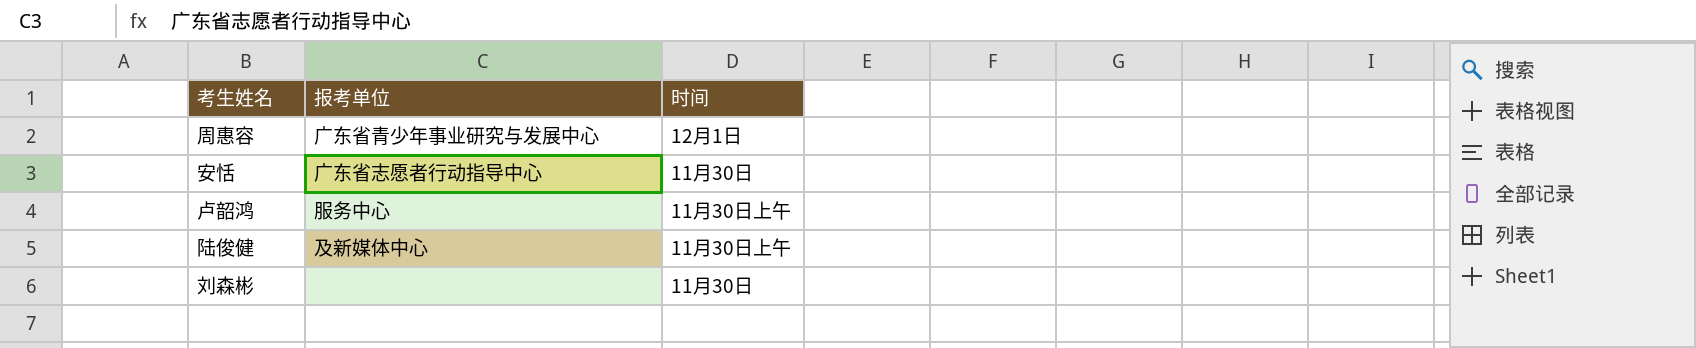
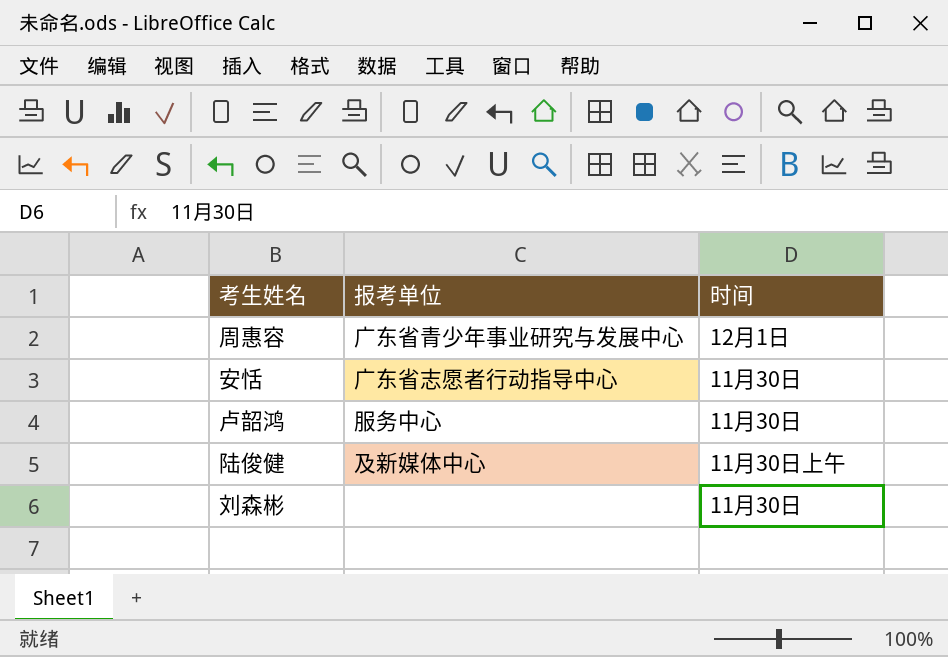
卢韶鸿 | 时间: 11月30日上午 -> 11月30日

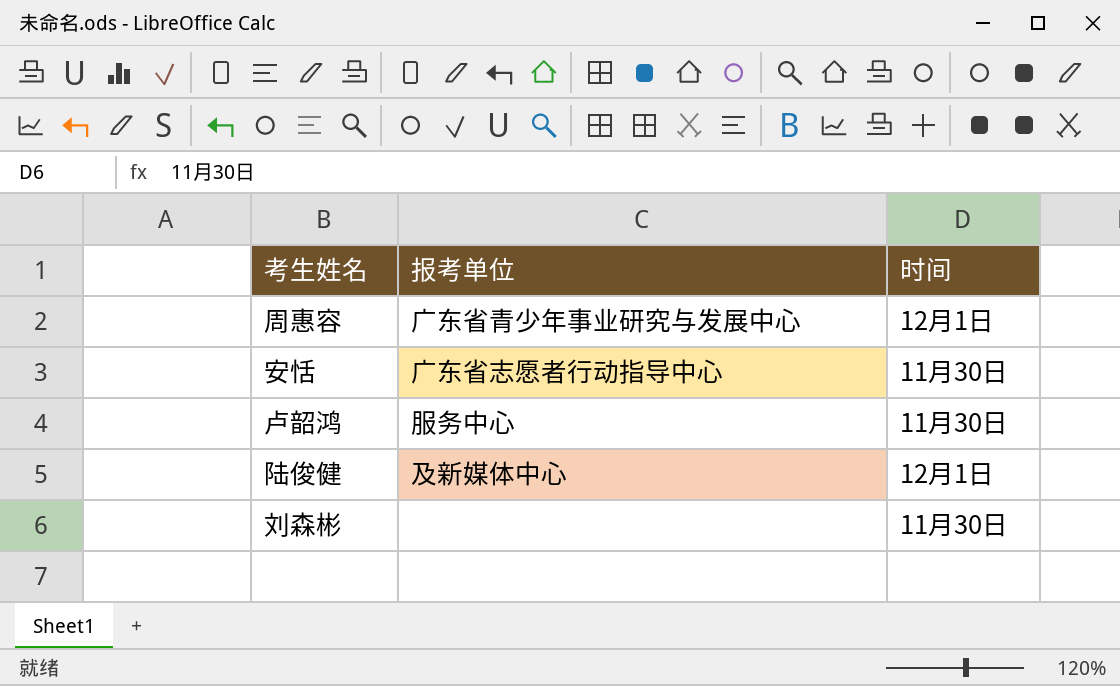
陆俊健 | 时间: 11月30日上午 -> 12月1日

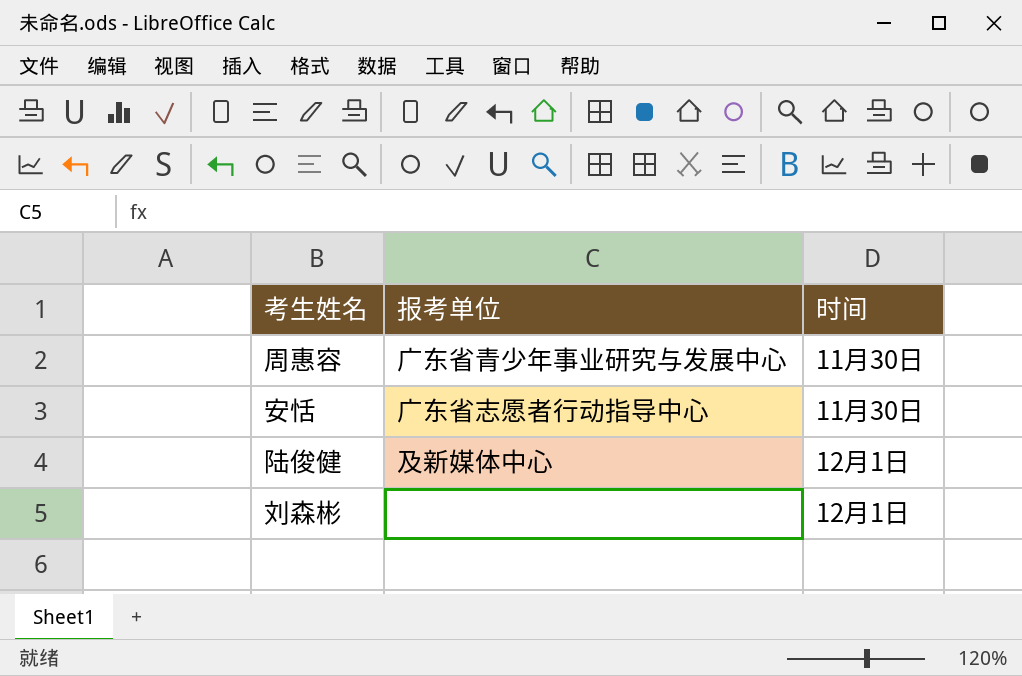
row 卢韶鸿: 服务中心 | 11月30日 -> none
周惠容 | 时间: 12月1日 -> 11月30日
刘森彬 | 时间: 11月30日 -> 12月1日

